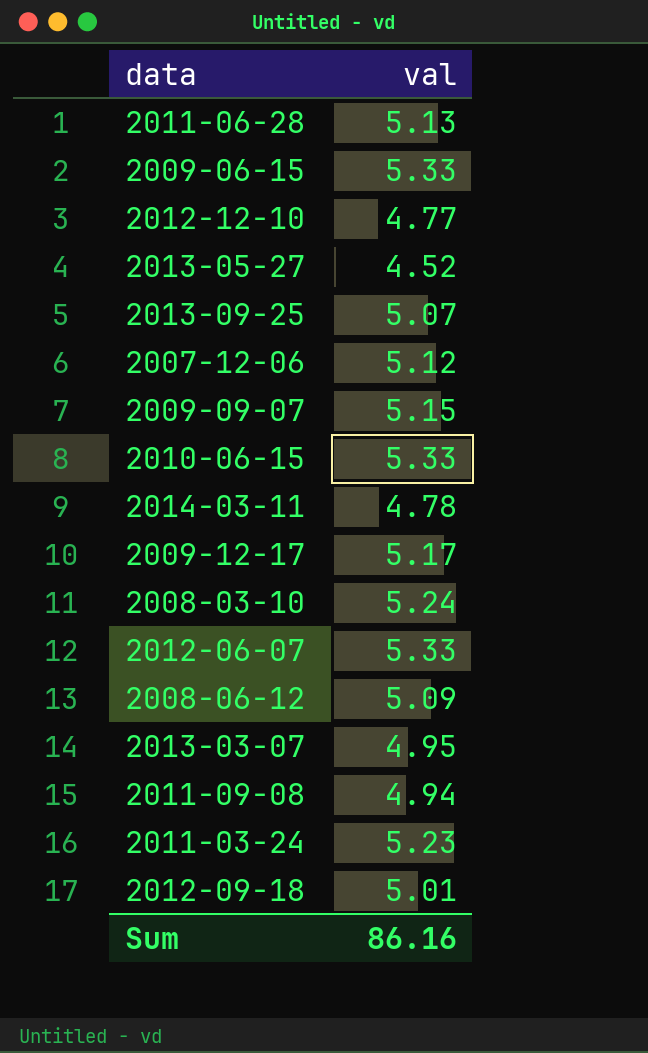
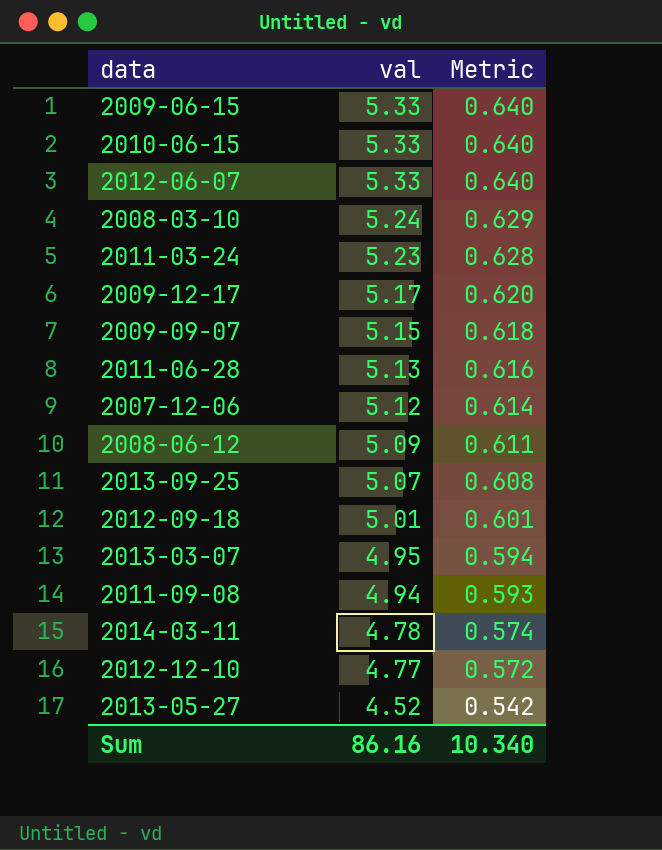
row order: none -> val descending
column Metric | formula: none -> [val] * 0.12

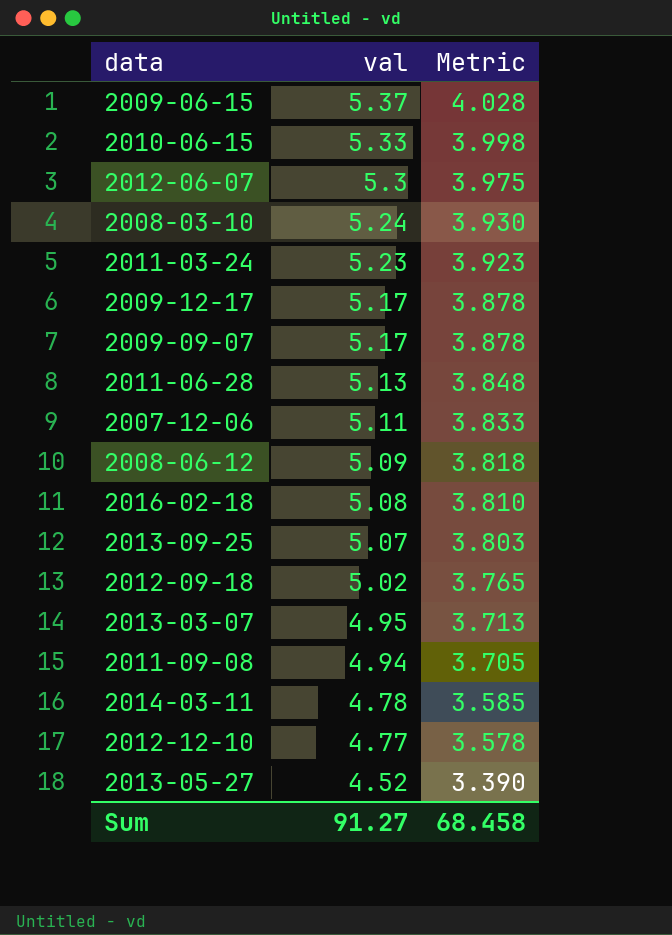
column Metric | formula: [val] * 0.12 -> [val] * 0.75
2009-06-15 | val: 5.33 -> 5.37
2012-06-07 | val: 5.33 -> 5.3
2009-09-07 | val: 5.15 -> 5.17
2007-12-06 | val: 5.12 -> 5.11
row 2016-02-18: none -> 5.08 | 3.810
2012-09-18 | val: 5.01 -> 5.02
Sum | val: 86.16 -> 91.27
Sum | Metric: 10.340 -> 68.458

